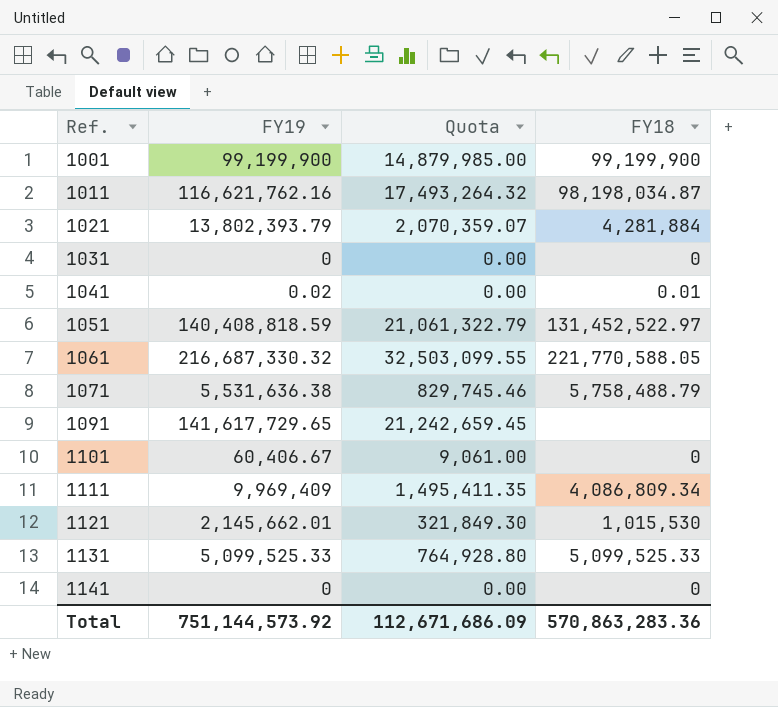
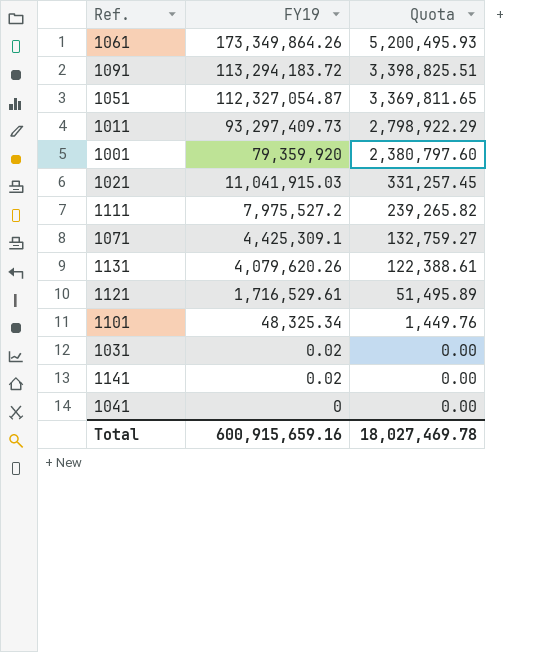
row order: Ref. ascending -> FY19 descending
column FY18 | position: 4 -> none
column Quota | formula: [FY19] * 0.15 -> [FY19] * 0.03
1061 | FY19: 216,687,330.32 -> 173,349,864.26
1091 | FY19: 141,617,729.65 -> 113,294,183.72
1051 | FY19: 140,408,818.59 -> 112,327,054.87
1011 | FY19: 116,621,762.16 -> 93,297,409.73
1001 | FY19: 99,199,900 -> 79,359,920
1021 | FY19: 13,802,393.79 -> 11,041,915.03
1111 | FY19: 9,969,409 -> 7,975,527.2
1071 | FY19: 5,531,636.38 -> 4,425,309.1
1131 | FY19: 5,099,525.33 -> 4,079,620.26
1121 | FY19: 2,145,662.01 -> 1,716,529.61
1101 | FY19: 60,406.67 -> 48,325.34
1031 | FY19: 0 -> 0.02
1141 | FY19: 0 -> 0.02
1041 | FY19: 0.02 -> 0
Total | FY19: 751,144,573.92 -> 600,915,659.16
Total | Quota: 112,671,686.09 -> 18,027,469.78

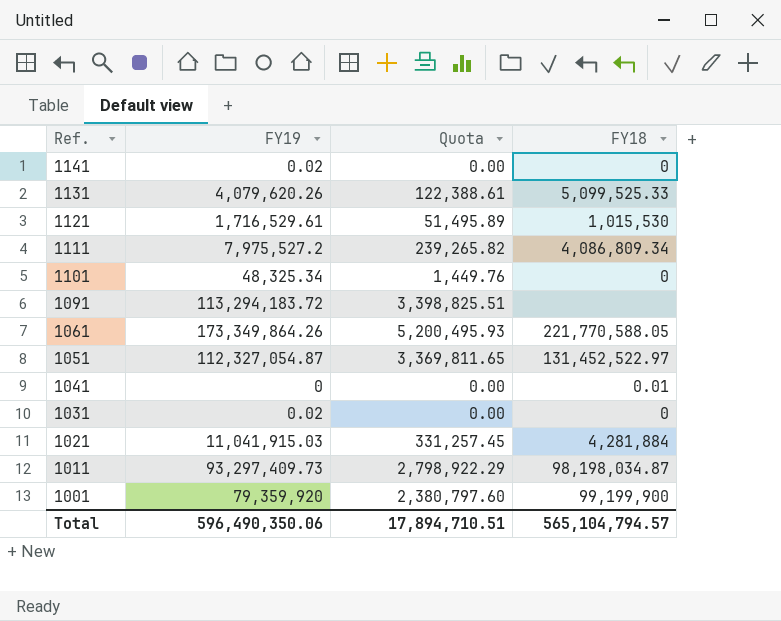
row order: FY19 descending -> Ref. descending
column FY18 | position: none -> 4
row 1071: 4,425,309.1 | 132,759.27 -> none
Total | FY19: 600,915,659.16 -> 596,490,350.06
Total | Quota: 18,027,469.78 -> 17,894,710.51

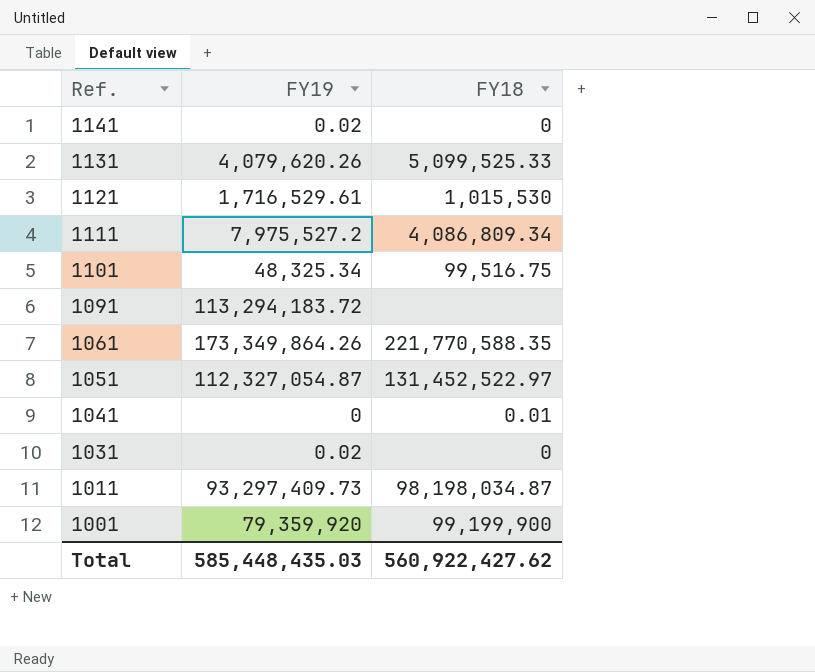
column Quota | formula: [FY19] * 0.03 -> none
row 1021: 11,041,915.03 | 331,257.45 | 4,281,884 -> none
1101 | FY18: 0 -> 99,516.75
1061 | FY18: 221,770,588.05 -> 221,770,588.35
Total | FY19: 596,490,350.06 -> 585,448,435.03
Total | FY18: 565,104,794.57 -> 560,922,427.62

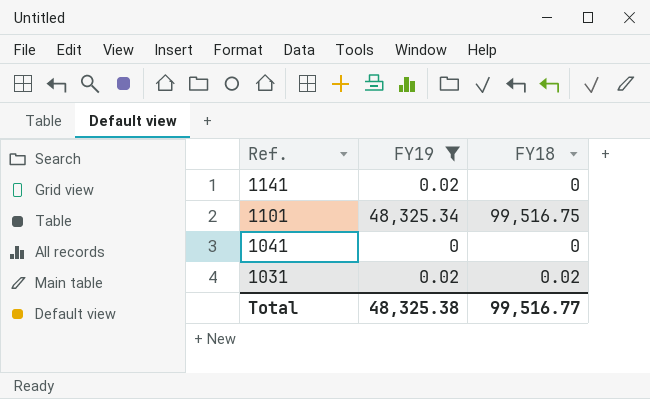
filter: none -> FY19 <= 48,325.34
1041 | FY18: 0.01 -> 0
1031 | FY18: 0 -> 0.02
Total | FY19: 585,448,435.03 -> 48,325.38
Total | FY18: 560,922,427.62 -> 99,516.77

